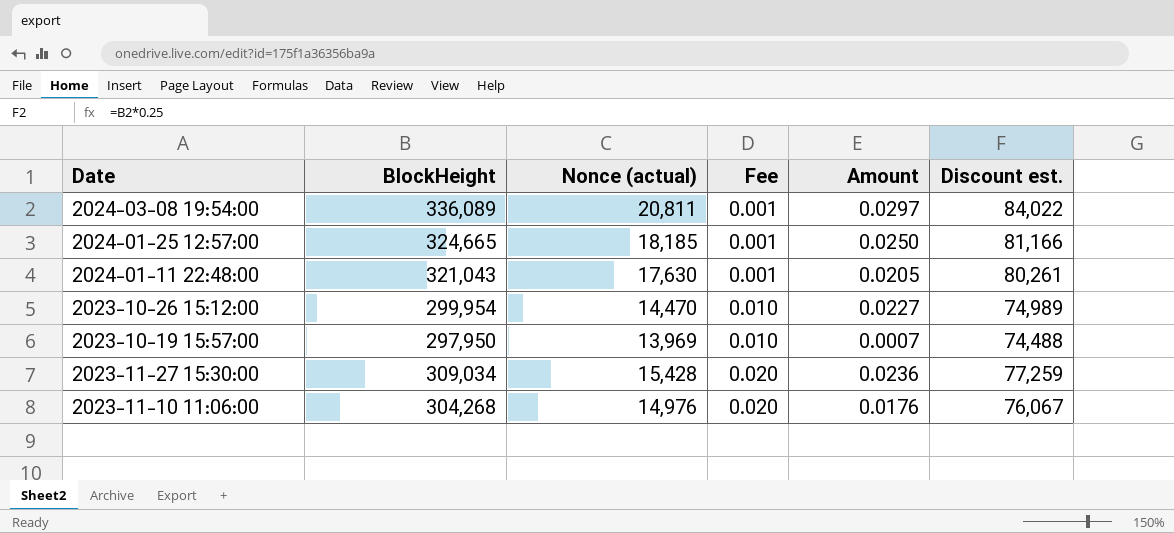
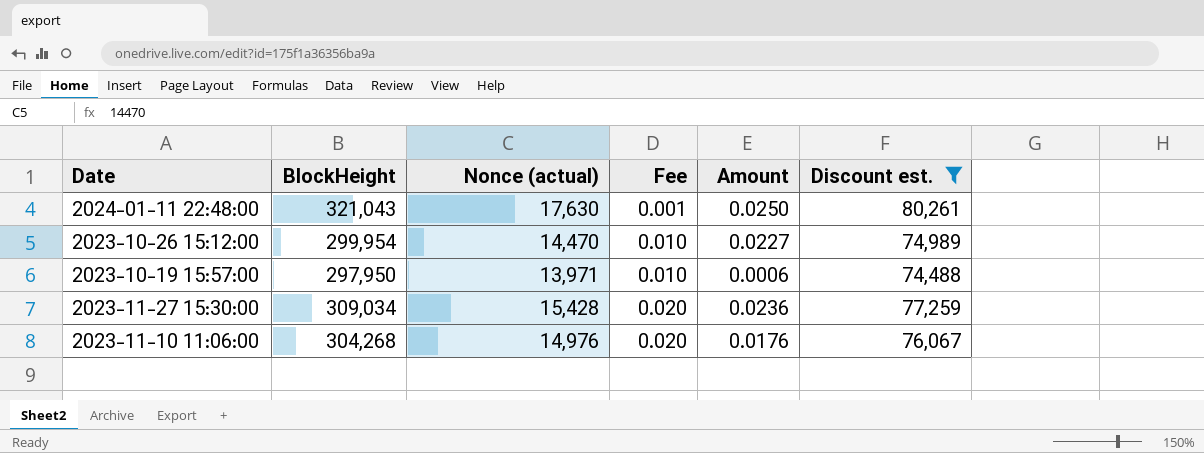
filter: none -> Discount est. <= 80,261
2024-01-11 22:48:00 | Amount: 0.0205 -> 0.0250
2023-10-19 15:57:00 | Nonce (actual): 13,969 -> 13,971
2023-10-19 15:57:00 | Amount: 0.0007 -> 0.0006

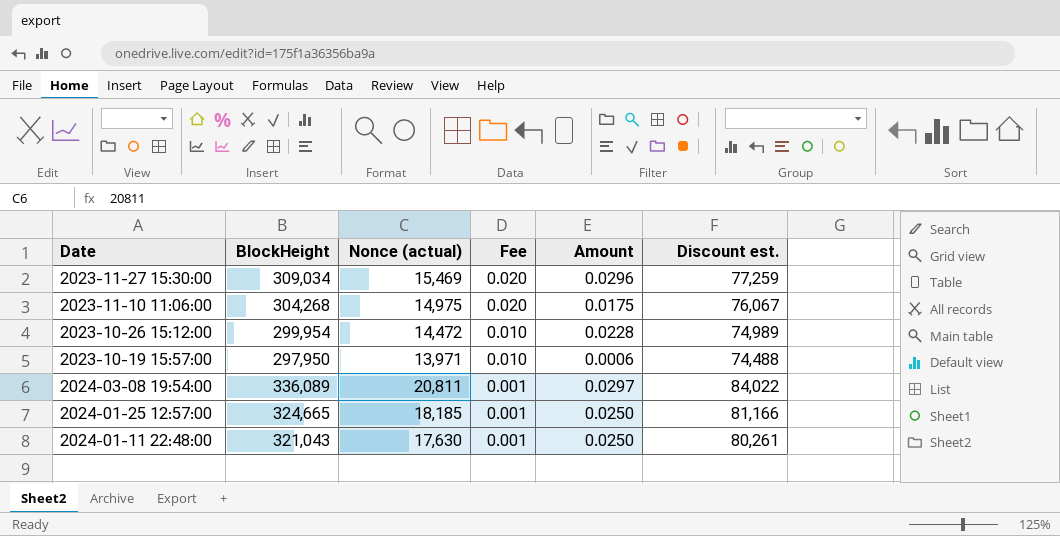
filter: Discount est. <= 80,261 -> none
row order: Fee ascending -> Fee descending
2023-11-27 15:30:00 | Nonce (actual): 15,428 -> 15,469
2023-11-27 15:30:00 | Amount: 0.0236 -> 0.0296
2023-11-10 11:06:00 | Nonce (actual): 14,976 -> 14,975
2023-11-10 11:06:00 | Amount: 0.0176 -> 0.0175
2023-10-26 15:12:00 | Nonce (actual): 14,470 -> 14,472
2023-10-26 15:12:00 | Amount: 0.0227 -> 0.0228

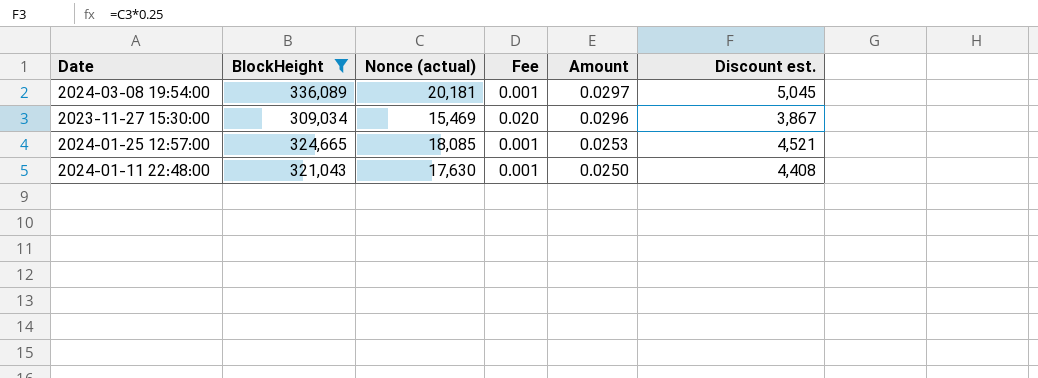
filter: none -> BlockHeight >= 309,034
row order: Fee descending -> Amount descending
column Discount est. | formula: [BlockHeight] * 0.25 -> [Nonce (actual)] * 0.25
2024-03-08 19:54:00 | Nonce (actual): 20,811 -> 20,181
2024-01-25 12:57:00 | Nonce (actual): 18,185 -> 18,085
2024-01-25 12:57:00 | Amount: 0.0250 -> 0.0253

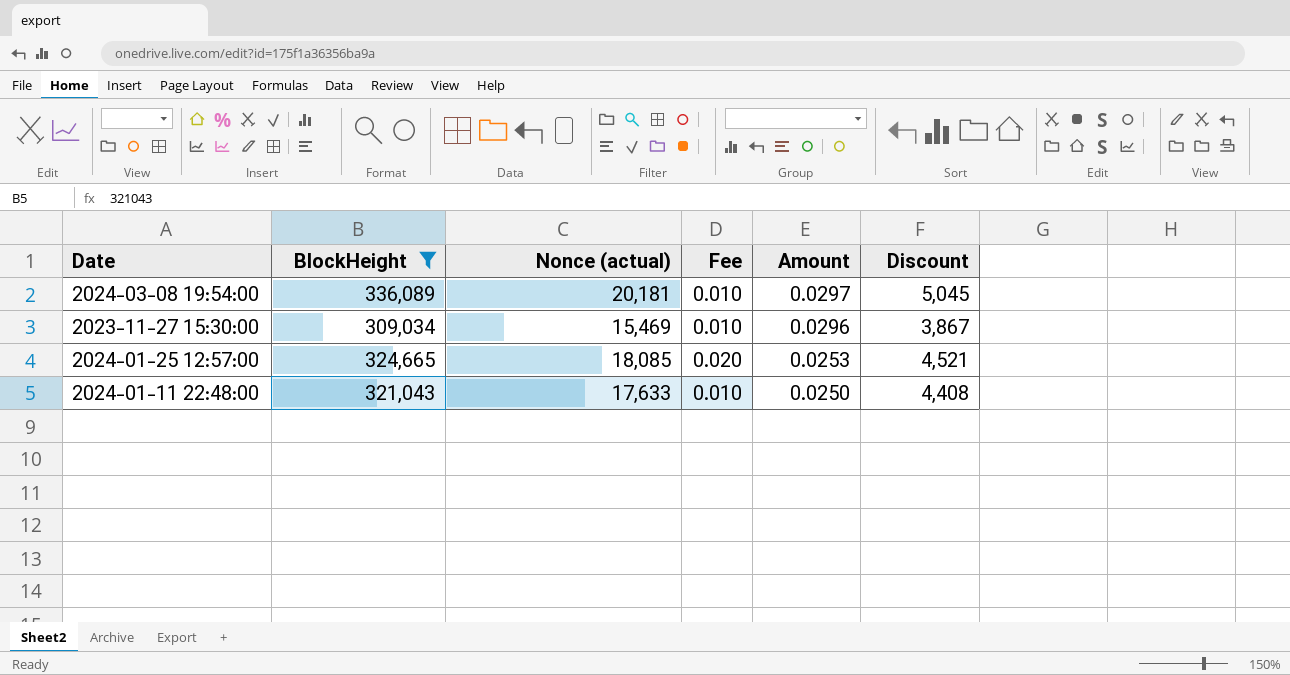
column name: Discount est. -> Discount
2024-03-08 19:54:00 | Fee: 0.001 -> 0.010
2023-11-27 15:30:00 | Fee: 0.020 -> 0.010
2024-01-25 12:57:00 | Fee: 0.001 -> 0.020
2024-01-11 22:48:00 | Nonce (actual): 17,630 -> 17,633
2024-01-11 22:48:00 | Fee: 0.001 -> 0.010

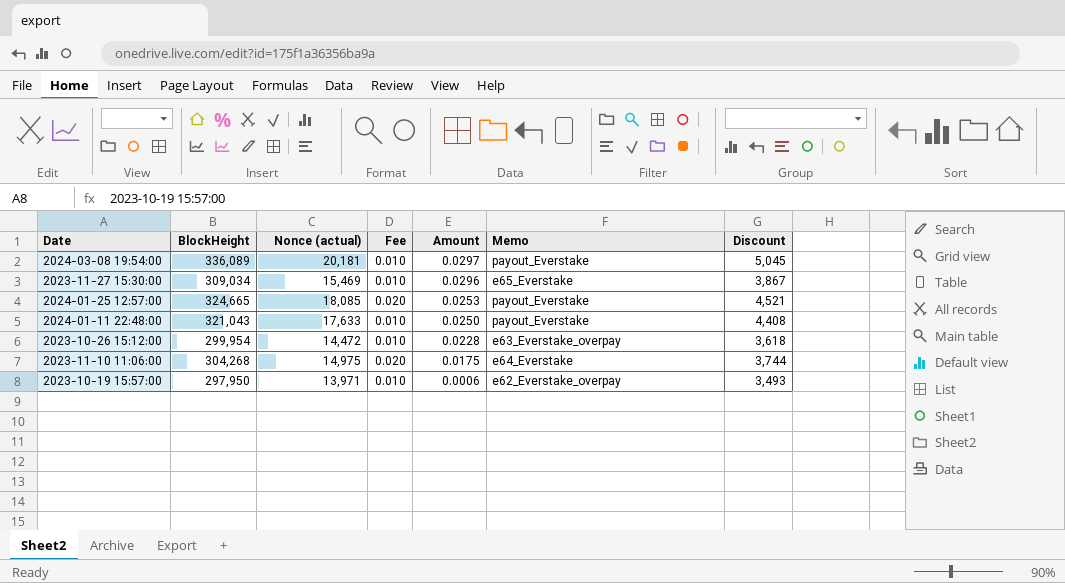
filter: BlockHeight >= 309,034 -> none
column Memo | position: none -> 6

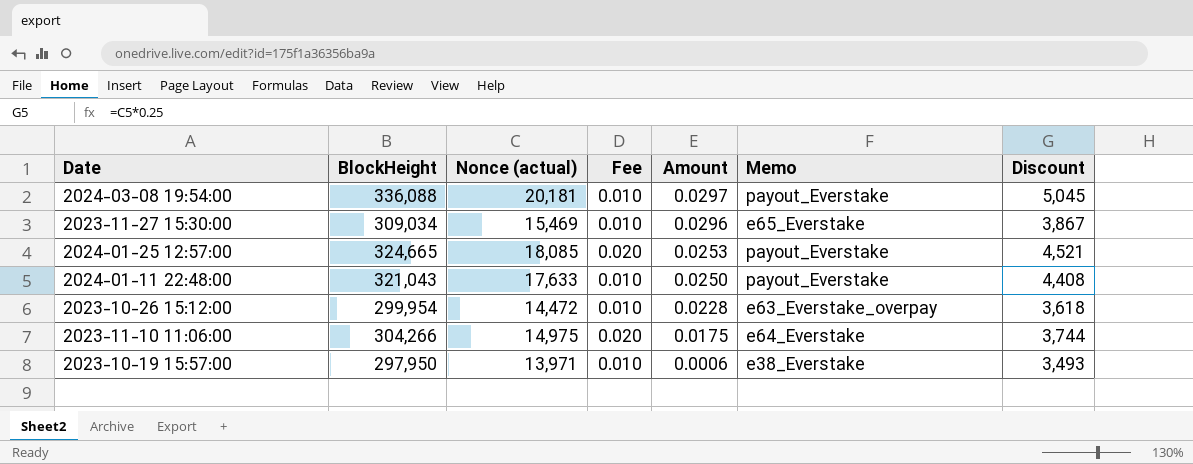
2024-03-08 19:54:00 | BlockHeight: 336,089 -> 336,088
2023-11-10 11:06:00 | BlockHeight: 304,268 -> 304,266
2023-10-19 15:57:00 | Memo: e62_Everstake_overpay -> e38_Everstake

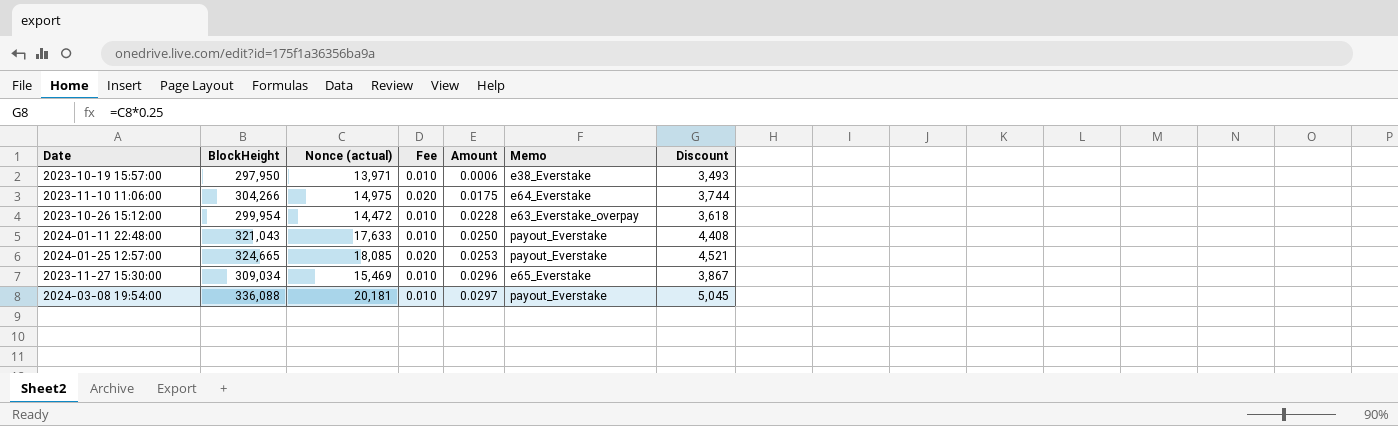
row order: Amount descending -> Amount ascending

